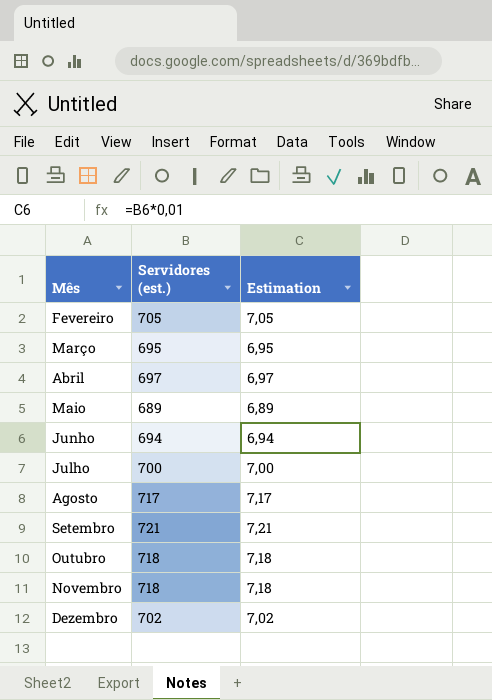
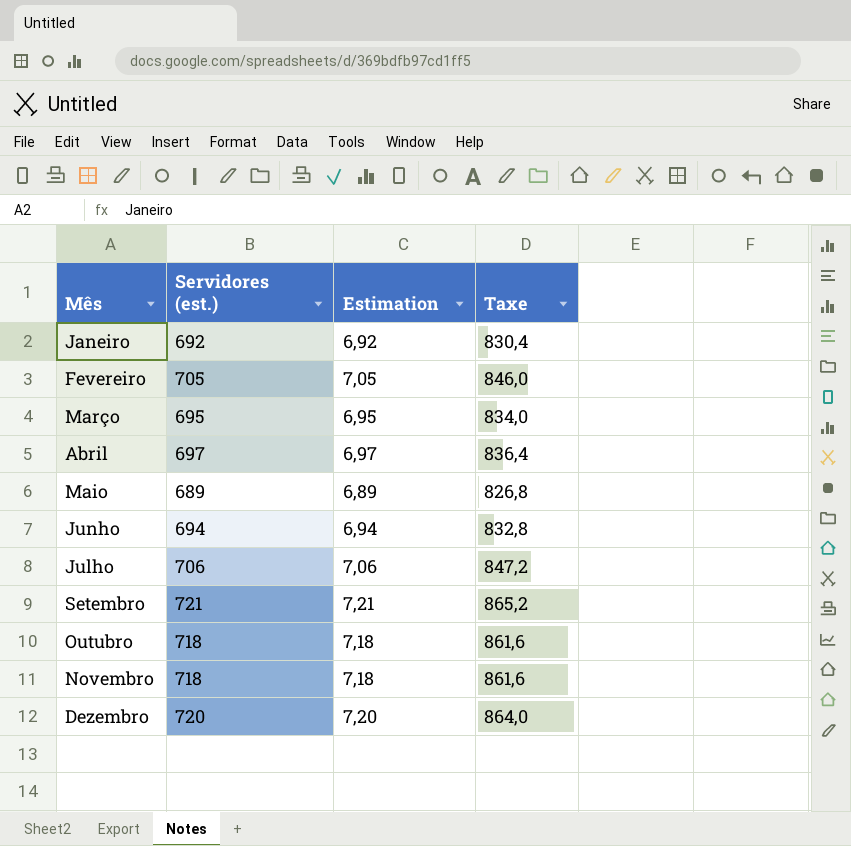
column Taxe | formula: none -> [Servidores (est.)] * 1,2
row Agosto: 717 | 7,17 -> none
row Janeiro: none -> 692 | 6,92 | 830,4
Julho | Servidores (est.): 700 -> 706
Julho | Estimation: 7,00 -> 7,06
Dezembro | Servidores (est.): 702 -> 720
Dezembro | Estimation: 7,02 -> 7,20

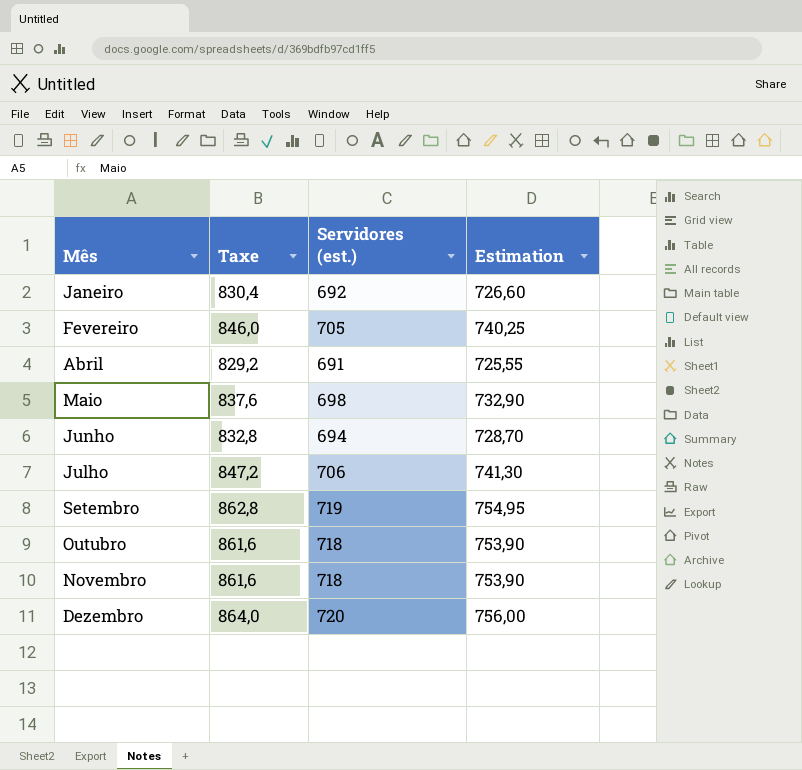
column Taxe | position: 4 -> 2
column Estimation | formula: [Servidores (est.)] * 0,01 -> [Servidores (est.)] * 1,05
row Março: 695 | 6,95 | 834,0 -> none
Abril | Taxe: 836,4 -> 829,2
Abril | Servidores (est.): 697 -> 691
Maio | Taxe: 826,8 -> 837,6
Maio | Servidores (est.): 689 -> 698
Setembro | Taxe: 865,2 -> 862,8
Setembro | Servidores (est.): 721 -> 719

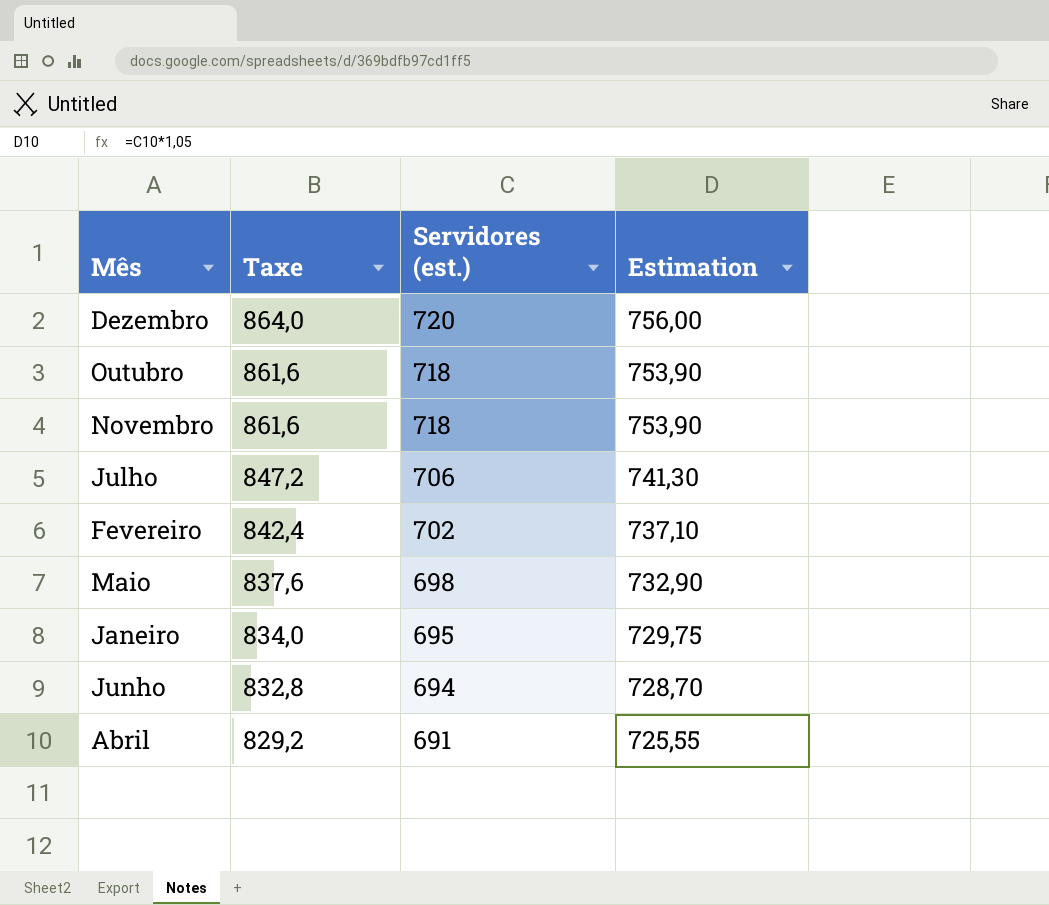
row order: Mês ascending -> Taxe descending
row Setembro: 862,8 | 719 | 754,95 -> none
Fevereiro | Taxe: 846,0 -> 842,4
Fevereiro | Servidores (est.): 705 -> 702
Fevereiro | Estimation: 740,25 -> 737,10
Janeiro | Taxe: 830,4 -> 834,0
Janeiro | Servidores (est.): 692 -> 695
Janeiro | Estimation: 726,60 -> 729,75

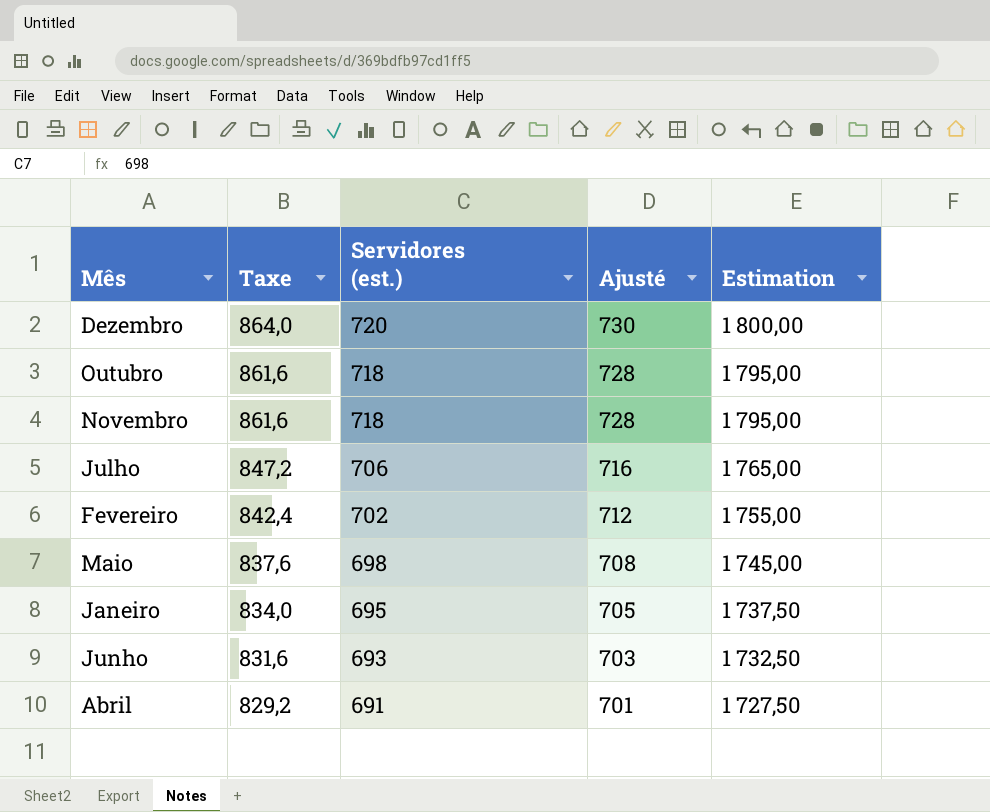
column Ajusté | formula: none -> [Servidores (est.)] + 10
column Estimation | formula: [Servidores (est.)] * 1,05 -> [Servidores (est.)] * 2,5
Junho | Taxe: 832,8 -> 831,6
Junho | Servidores (est.): 694 -> 693

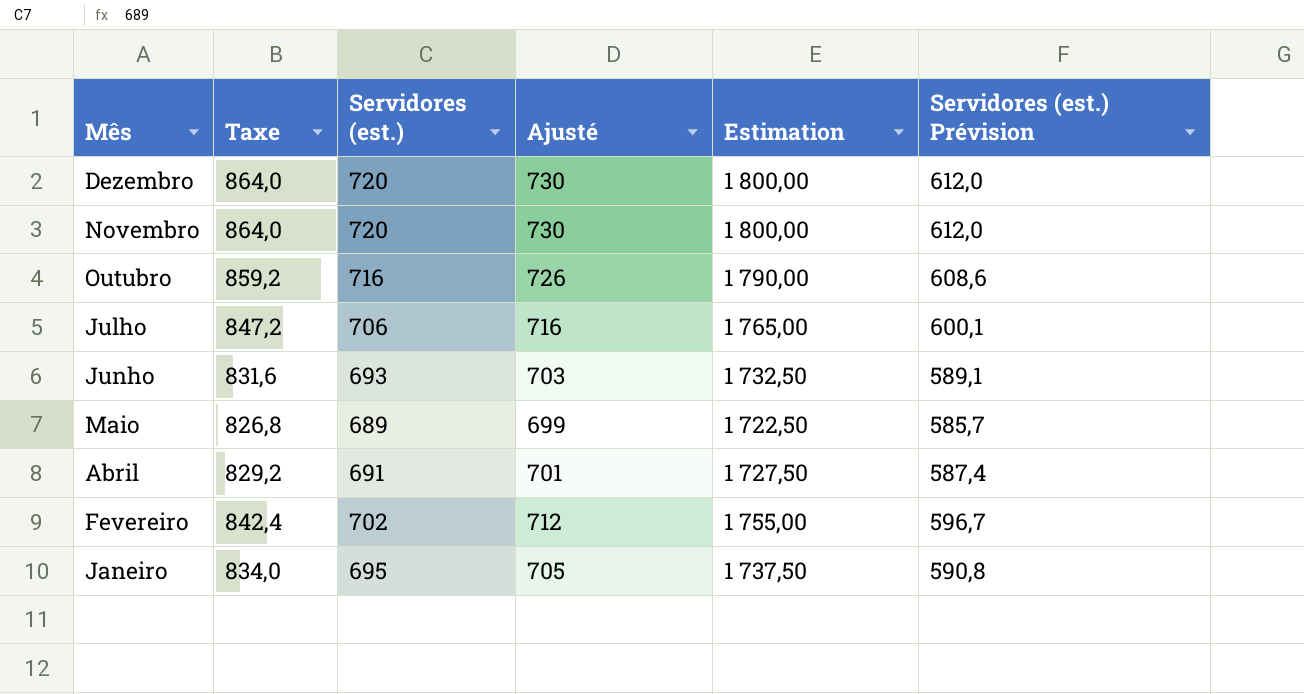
row order: Taxe descending -> Mês descending
column Servidores (est.) Prévision | formula: none -> [Servidores (est.)] * 0,85
Novembro | Taxe: 861,6 -> 864,0
Novembro | Servidores (est.): 718 -> 720
Novembro | Ajusté: 728 -> 730
Novembro | Estimation: 1 795,00 -> 1 800,00
Outubro | Taxe: 861,6 -> 859,2
Outubro | Servidores (est.): 718 -> 716
Outubro | Ajusté: 728 -> 726
Outubro | Estimation: 1 795,00 -> 1 790,00
Maio | Taxe: 837,6 -> 826,8
Maio | Servidores (est.): 698 -> 689
Maio | Ajusté: 708 -> 699
Maio | Estimation: 1 745,00 -> 1 722,50

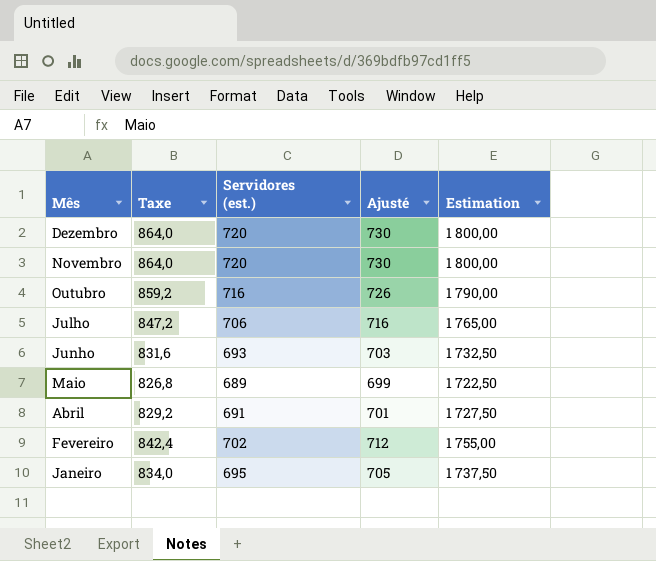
column Servidores (est.) Prévision | formula: [Servidores (est.)] * 0,85 -> none

